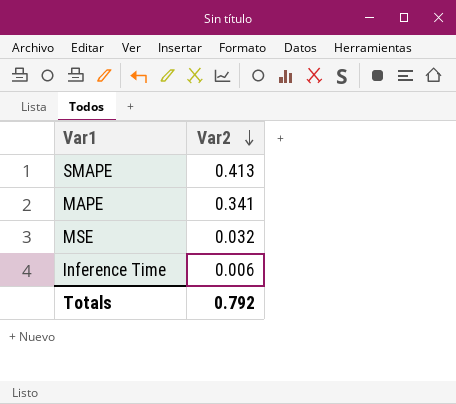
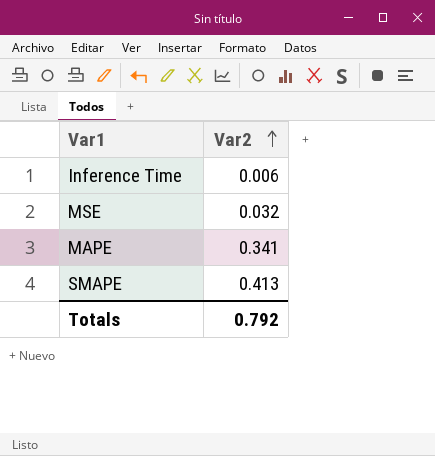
row order: Var2 descending -> Var2 ascending

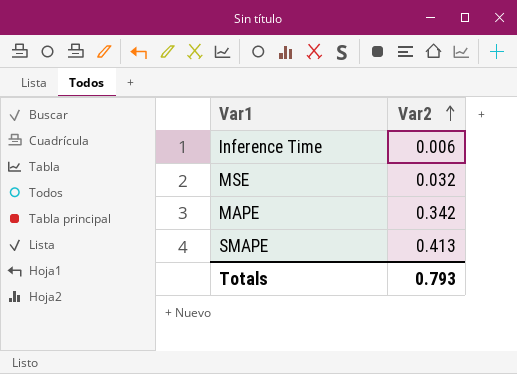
MAPE | Var2: 0.341 -> 0.342
Totals | Var2: 0.792 -> 0.793

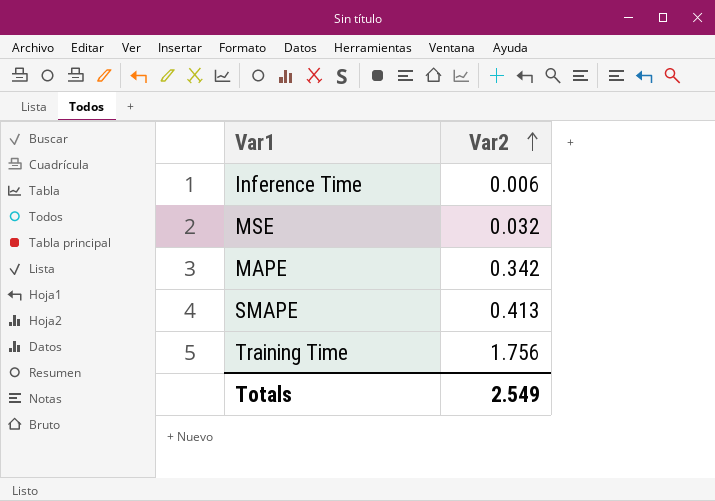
row Training Time: none -> 1.756
Totals | Var2: 0.793 -> 2.549

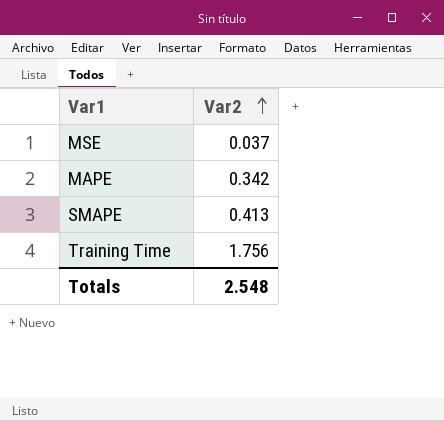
row Inference Time: 0.006 -> none
MSE | Var2: 0.032 -> 0.037
Totals | Var2: 2.549 -> 2.548

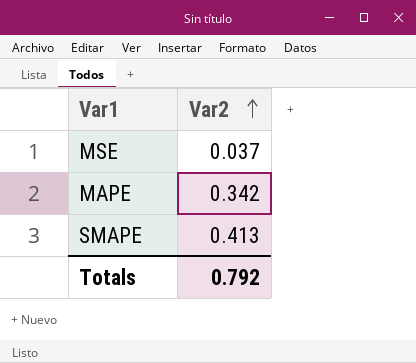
row Training Time: 1.756 -> none
Totals | Var2: 2.548 -> 0.792

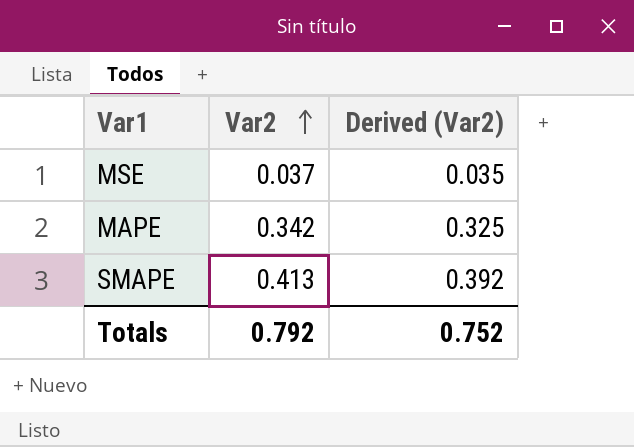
column Derived (Var2) | formula: none -> [Var2] * 0.95

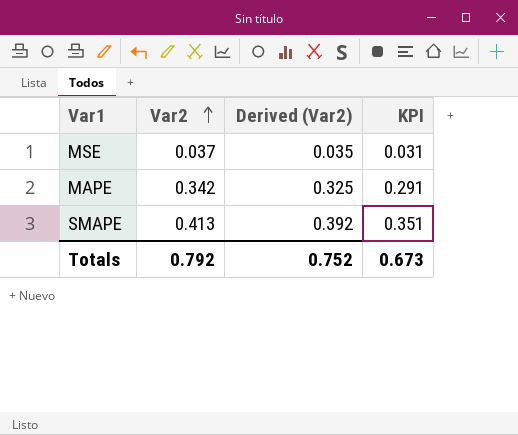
column KPI | formula: none -> [Var2] * 0.85

